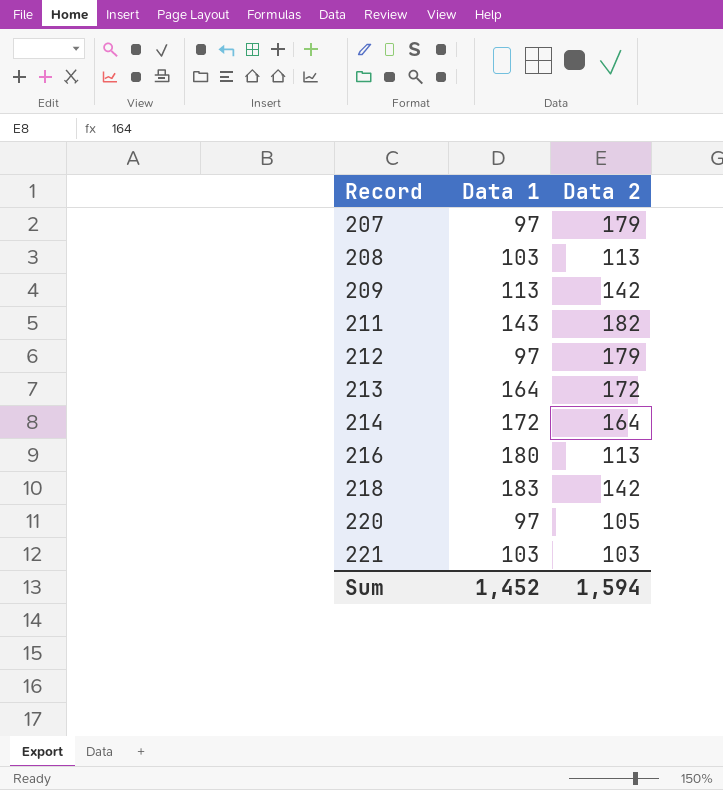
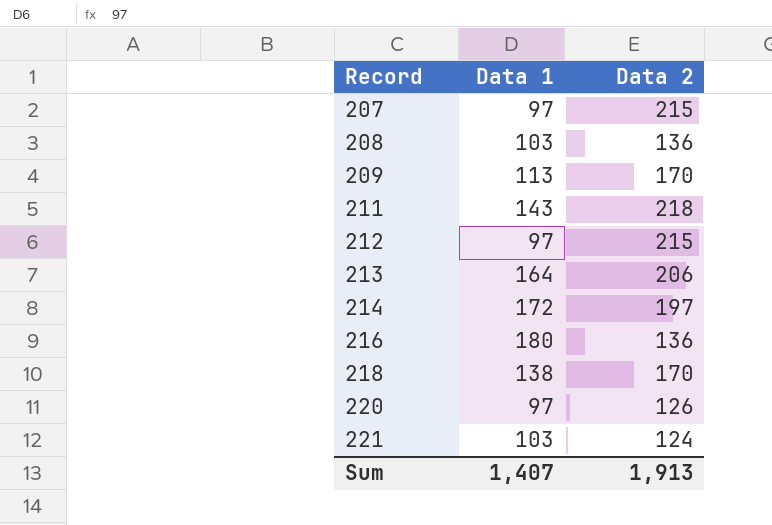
207 | Data 2: 179 -> 215
208 | Data 2: 113 -> 136
209 | Data 2: 142 -> 170
211 | Data 2: 182 -> 218
212 | Data 2: 179 -> 215
213 | Data 2: 172 -> 206
214 | Data 2: 164 -> 197
216 | Data 2: 113 -> 136
218 | Data 1: 183 -> 138
218 | Data 2: 142 -> 170
220 | Data 2: 105 -> 126
221 | Data 2: 103 -> 124
Sum | Data 1: 1,452 -> 1,407
Sum | Data 2: 1,594 -> 1,913

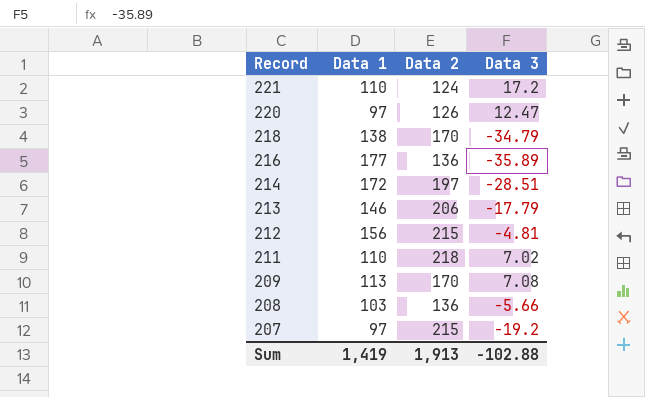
row order: Record ascending -> Record descending
column Data 3 | position: none -> 4
221 | Data 1: 103 -> 110
216 | Data 1: 180 -> 177
213 | Data 1: 164 -> 146
212 | Data 1: 97 -> 156
211 | Data 1: 143 -> 110
Sum | Data 1: 1,407 -> 1,419

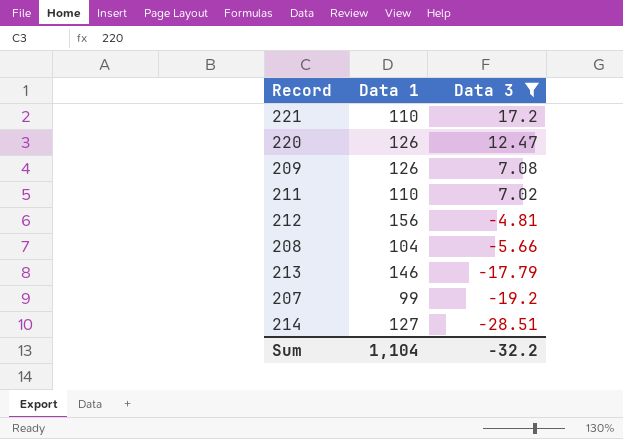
filter: none -> Data 3 >= -28.51
row order: Record descending -> Data 3 descending
column Data 2 | position: 3 -> none
220 | Data 1: 97 -> 126
209 | Data 1: 113 -> 126
208 | Data 1: 103 -> 104
207 | Data 1: 97 -> 99
214 | Data 1: 172 -> 127
Sum | Data 1: 1,419 -> 1,104
Sum | Data 3: -102.88 -> -32.2

